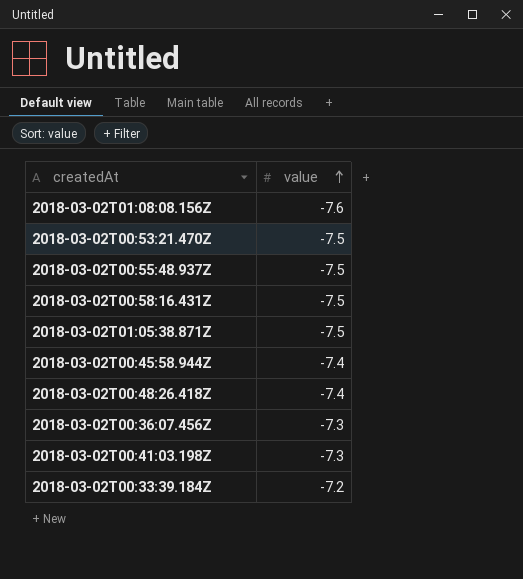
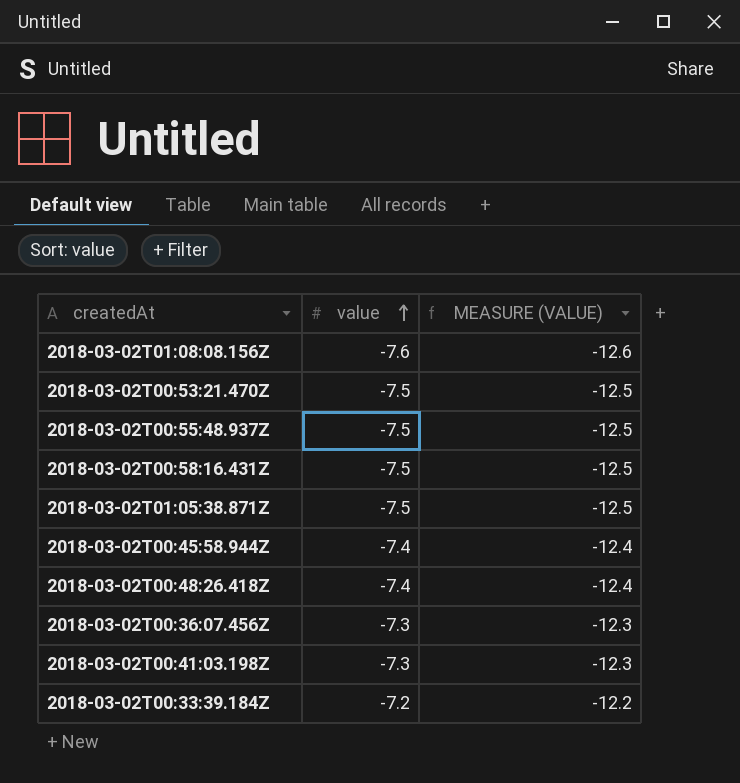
column MEASURE (VALUE) | formula: none -> [value] - 5

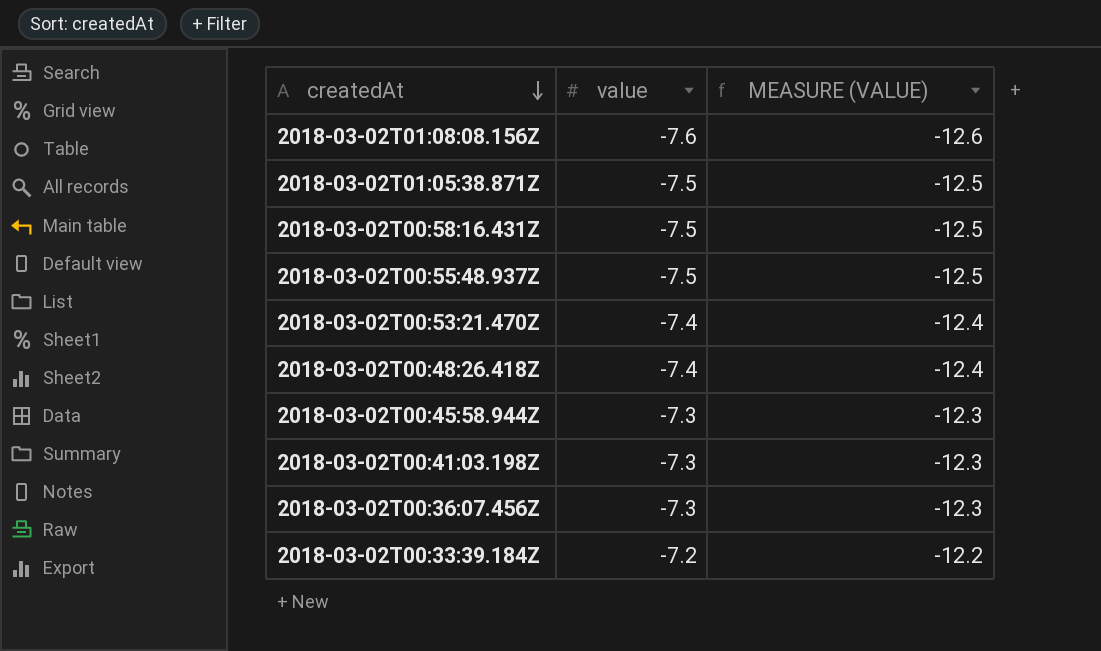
row order: value ascending -> createdAt descending
2018-03-02T00:53:21.470Z | value: -7.5 -> -7.4
2018-03-02T00:53:21.470Z | MEASURE (VALUE): -12.5 -> -12.4
2018-03-02T00:45:58.944Z | value: -7.4 -> -7.3
2018-03-02T00:45:58.944Z | MEASURE (VALUE): -12.4 -> -12.3

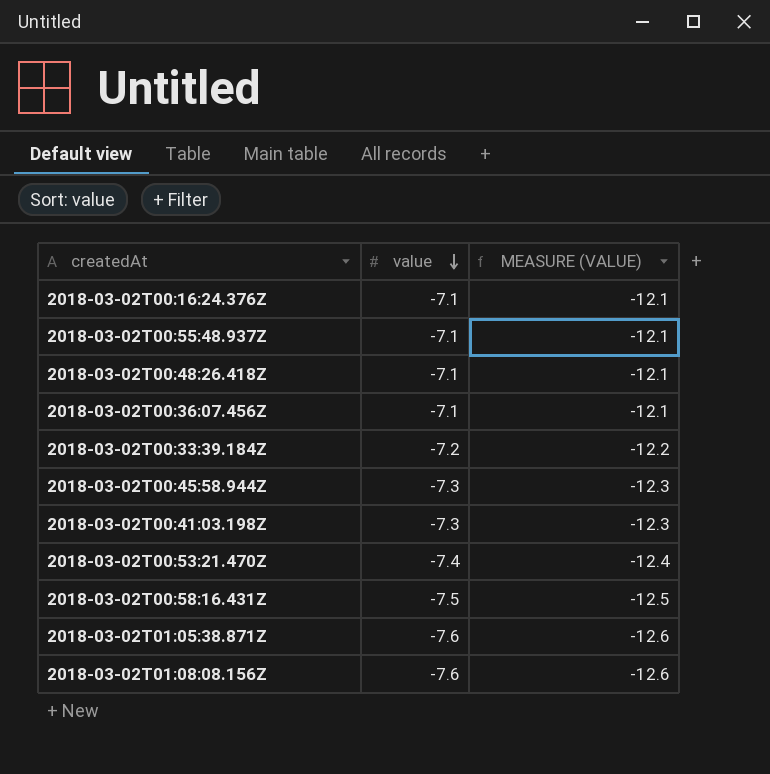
row order: createdAt descending -> value descending
row 2018-03-02T00:16:24.376Z: none -> -7.1 | -12.1
2018-03-02T00:55:48.937Z | value: -7.5 -> -7.1
2018-03-02T00:55:48.937Z | MEASURE (VALUE): -12.5 -> -12.1
2018-03-02T00:48:26.418Z | value: -7.4 -> -7.1
2018-03-02T00:48:26.418Z | MEASURE (VALUE): -12.4 -> -12.1
2018-03-02T00:36:07.456Z | value: -7.3 -> -7.1
2018-03-02T00:36:07.456Z | MEASURE (VALUE): -12.3 -> -12.1
2018-03-02T01:05:38.871Z | value: -7.5 -> -7.6
2018-03-02T01:05:38.871Z | MEASURE (VALUE): -12.5 -> -12.6

